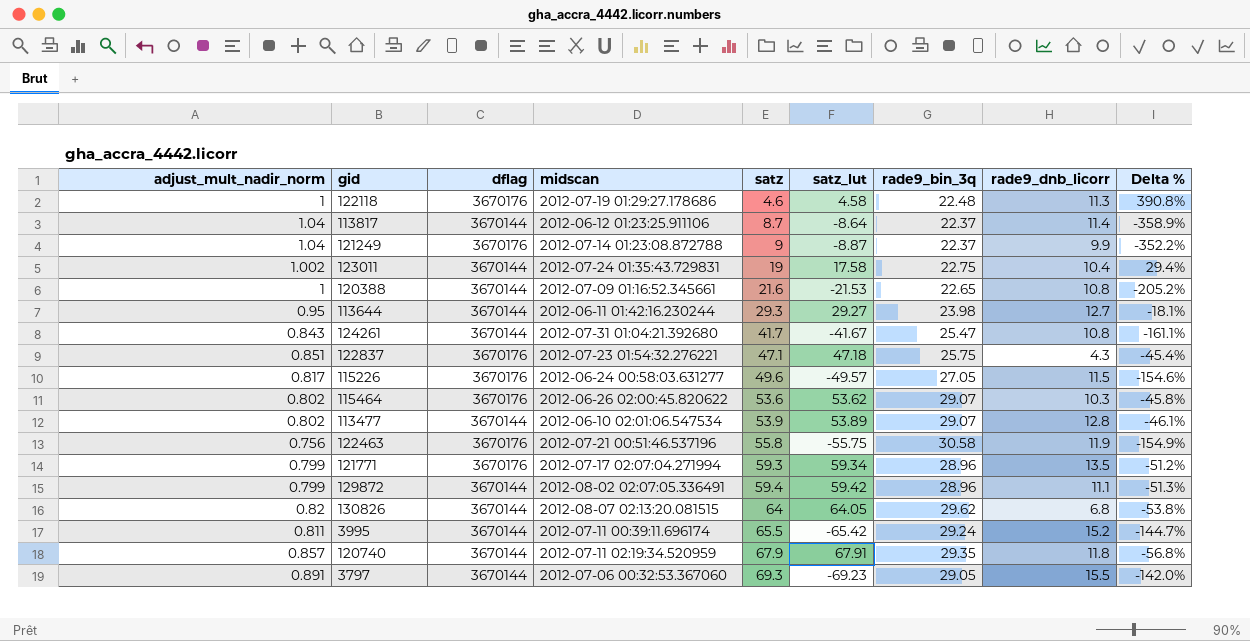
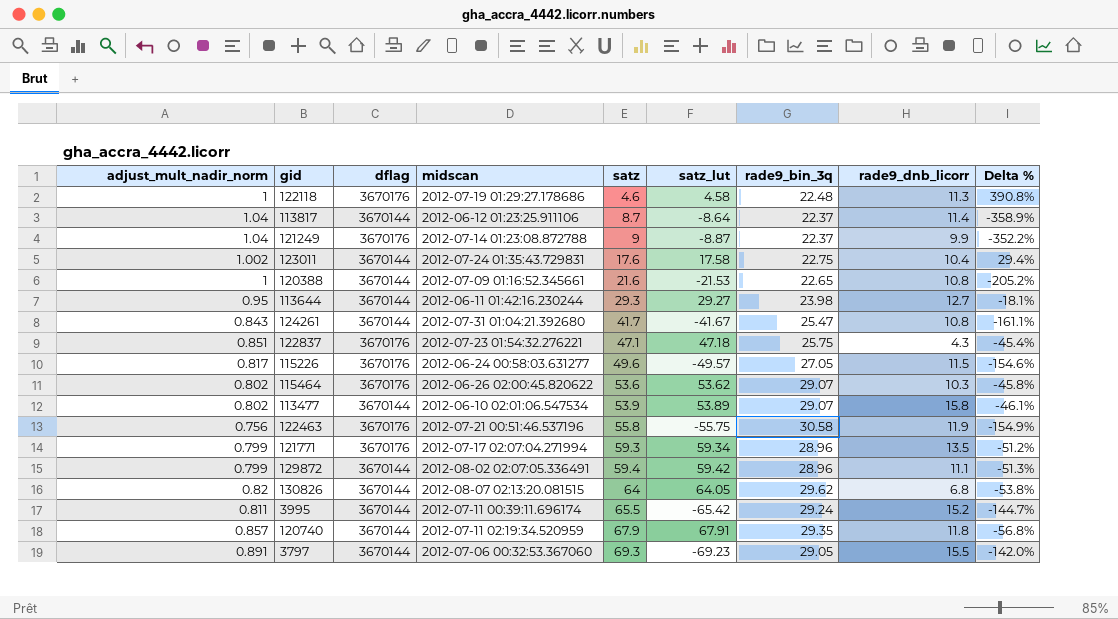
123011 | satz: 19 -> 17.6
113477 | rade9_dnb_licorr: 12.8 -> 15.8

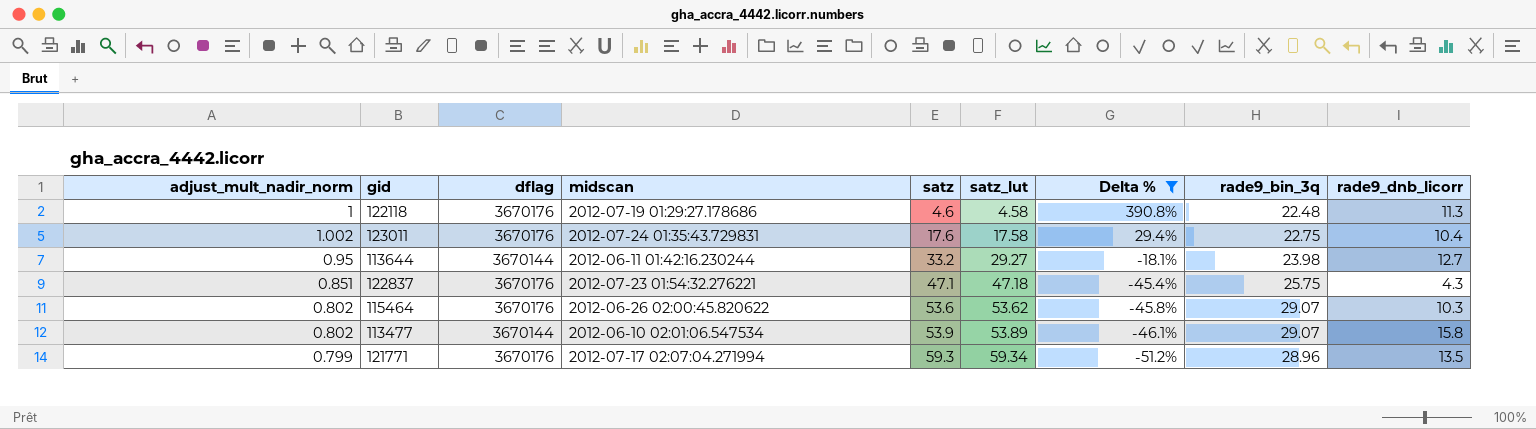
filter: none -> Delta % >= -51.2%
column Delta % | position: 9 -> 7
123011 | dflag: 3670144 -> 3670176
113644 | satz: 29.3 -> 33.2

